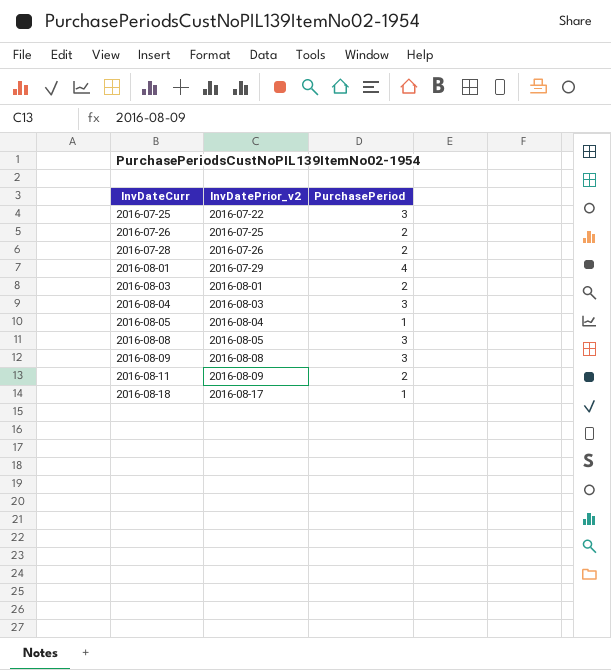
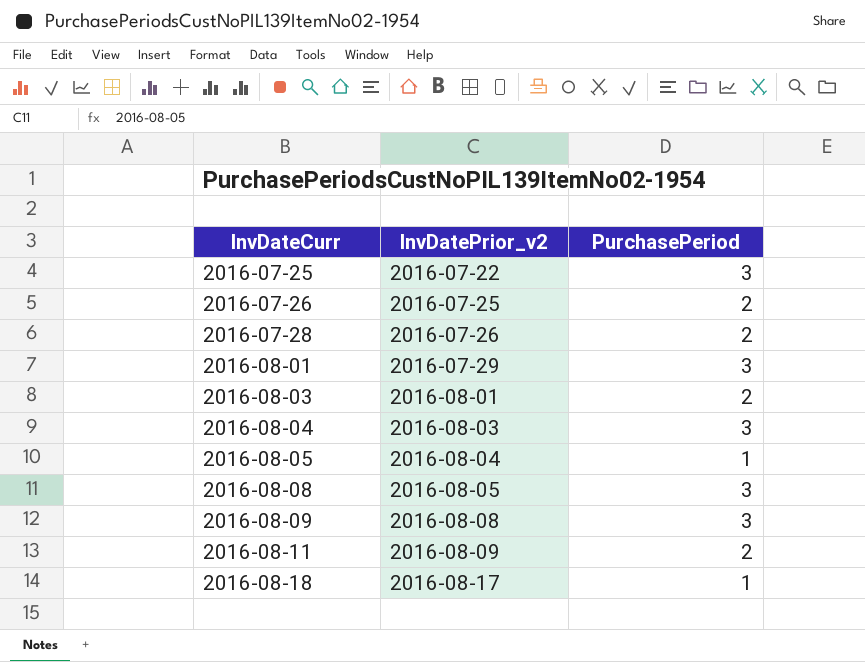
2016-08-01 | PurchasePeriod: 4 -> 3

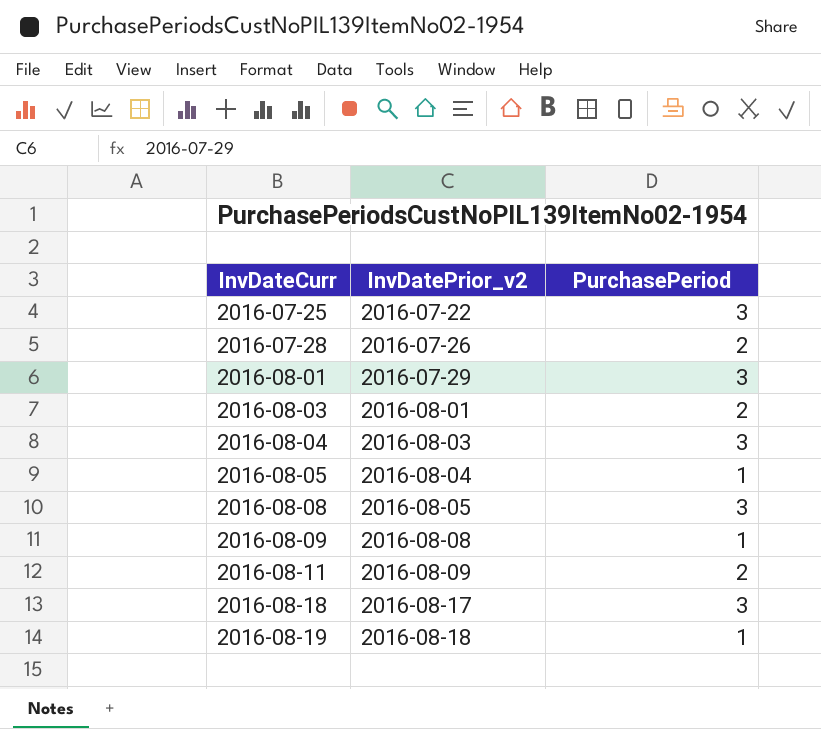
row 2016-07-26: 2016-07-25 | 2 -> none
2016-08-09 | PurchasePeriod: 3 -> 1
2016-08-18 | PurchasePeriod: 1 -> 3
row 2016-08-19: none -> 2016-08-18 | 1

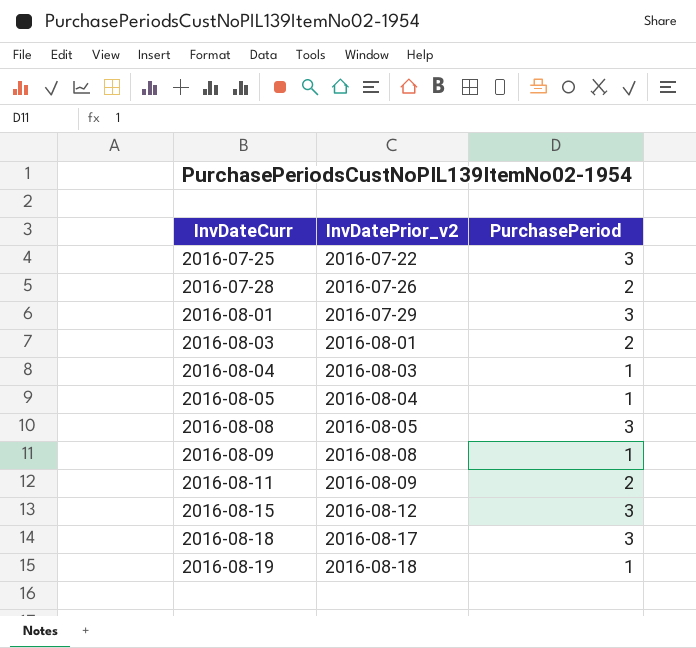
2016-08-04 | PurchasePeriod: 3 -> 1
row 2016-08-15: none -> 2016-08-12 | 3

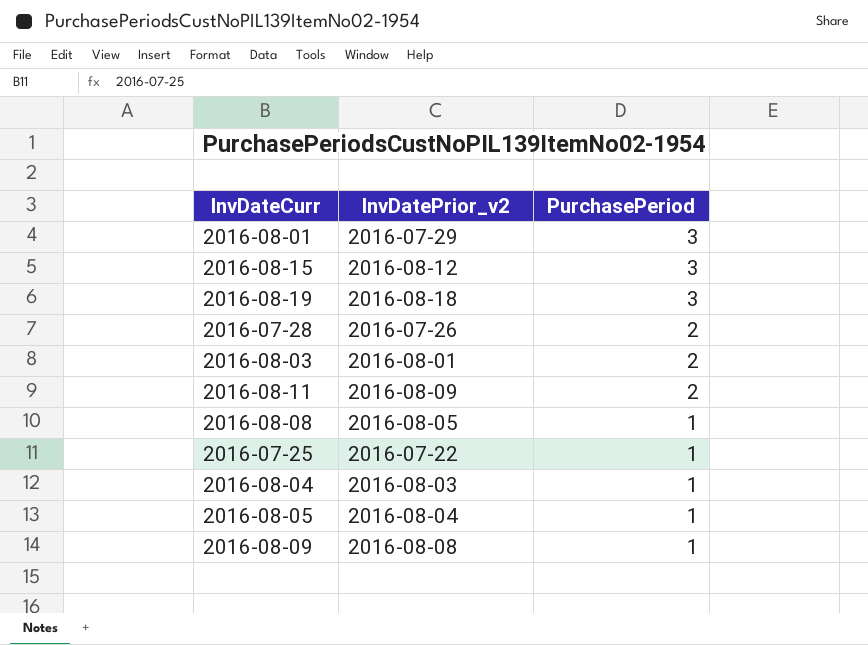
row order: InvDateCurr ascending -> PurchasePeriod descending
row 2016-08-18: 2016-08-17 | 3 -> none
2016-08-19 | PurchasePeriod: 1 -> 3
2016-08-08 | PurchasePeriod: 3 -> 1
2016-07-25 | PurchasePeriod: 3 -> 1

